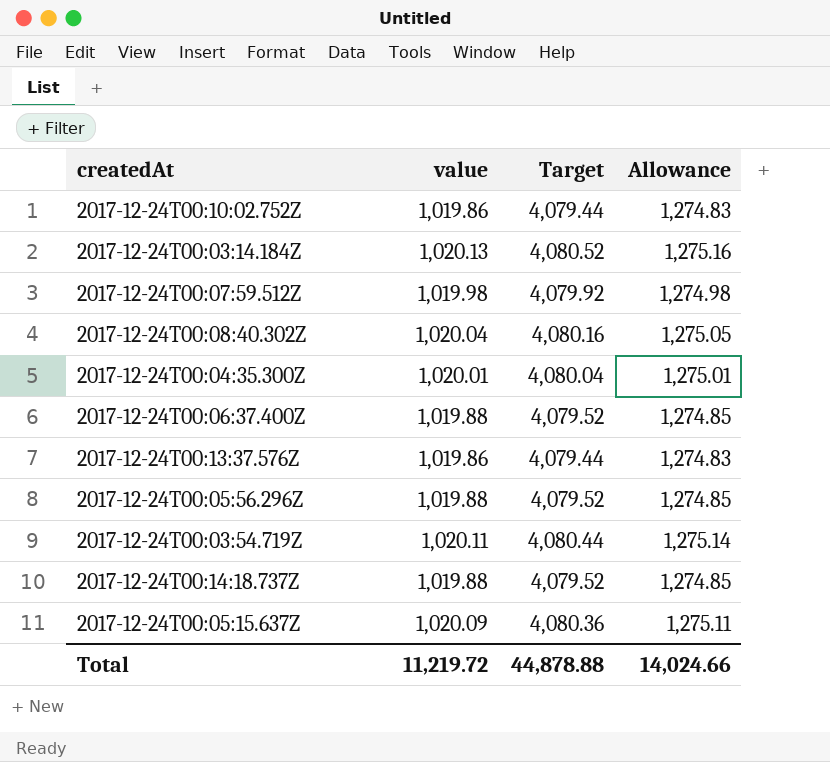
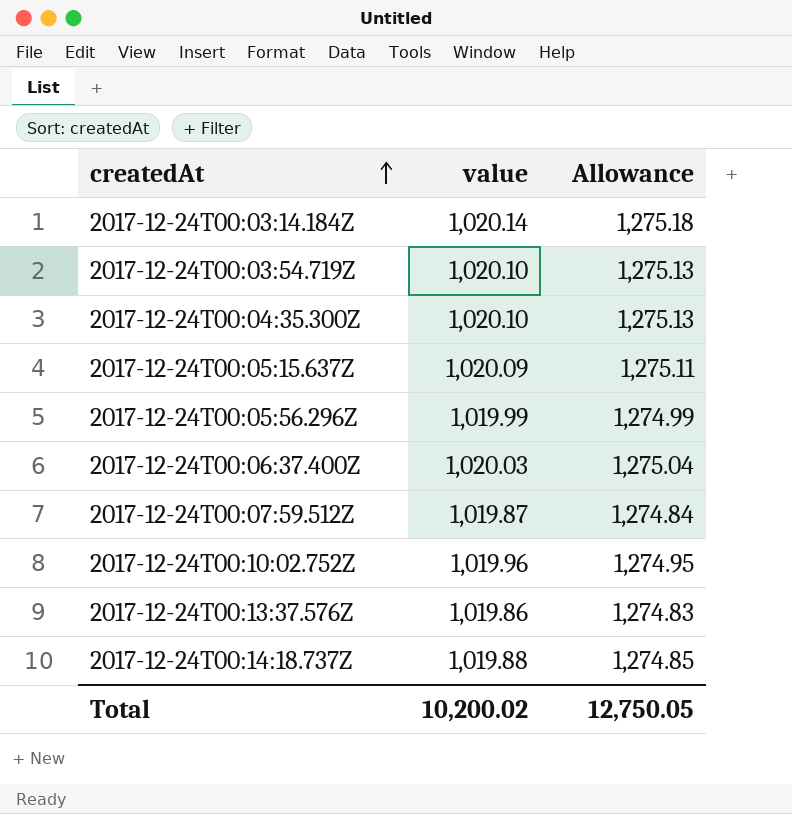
row order: none -> createdAt ascending
column Target | formula: [value] * 4 -> none
row 2017-12-24T00:08:40.302Z: 1,020.04 | 4,080.16 | 1,275.05 -> none
2017-12-24T00:03:14.184Z | value: 1,020.13 -> 1,020.14
2017-12-24T00:03:14.184Z | Allowance: 1,275.16 -> 1,275.18
2017-12-24T00:03:54.719Z | value: 1,020.11 -> 1,020.10
2017-12-24T00:03:54.719Z | Allowance: 1,275.14 -> 1,275.13
2017-12-24T00:04:35.300Z | value: 1,020.01 -> 1,020.10
2017-12-24T00:04:35.300Z | Allowance: 1,275.01 -> 1,275.13
2017-12-24T00:05:56.296Z | value: 1,019.88 -> 1,019.99
2017-12-24T00:05:56.296Z | Allowance: 1,274.85 -> 1,274.99
2017-12-24T00:06:37.400Z | value: 1,019.88 -> 1,020.03
2017-12-24T00:06:37.400Z | Allowance: 1,274.85 -> 1,275.04
2017-12-24T00:07:59.512Z | value: 1,019.98 -> 1,019.87
2017-12-24T00:07:59.512Z | Allowance: 1,274.98 -> 1,274.84
2017-12-24T00:10:02.752Z | value: 1,019.86 -> 1,019.96
2017-12-24T00:10:02.752Z | Allowance: 1,274.83 -> 1,274.95
Total | value: 11,219.72 -> 10,200.02
Total | Allowance: 14,024.66 -> 12,750.05

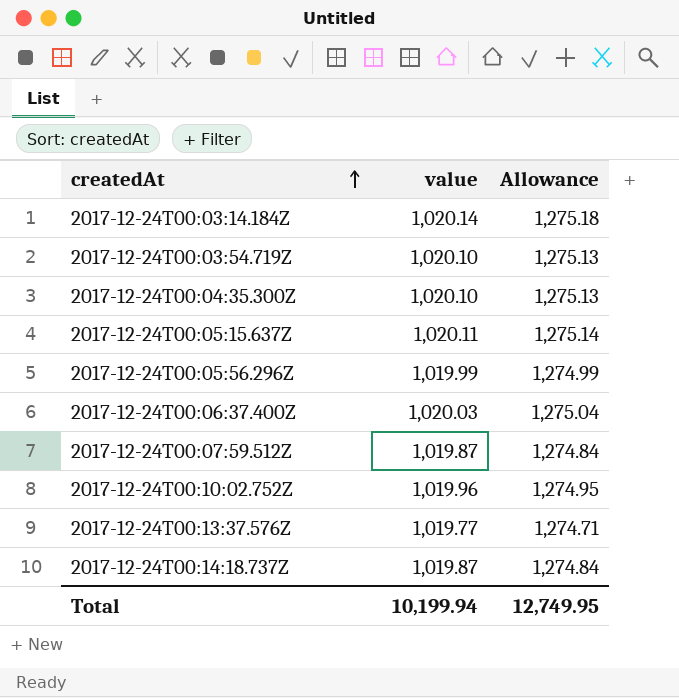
2017-12-24T00:05:15.637Z | value: 1,020.09 -> 1,020.11
2017-12-24T00:05:15.637Z | Allowance: 1,275.11 -> 1,275.14
2017-12-24T00:13:37.576Z | value: 1,019.86 -> 1,019.77
2017-12-24T00:13:37.576Z | Allowance: 1,274.83 -> 1,274.71
2017-12-24T00:14:18.737Z | value: 1,019.88 -> 1,019.87
2017-12-24T00:14:18.737Z | Allowance: 1,274.85 -> 1,274.84
Total | value: 10,200.02 -> 10,199.94
Total | Allowance: 12,750.05 -> 12,749.95

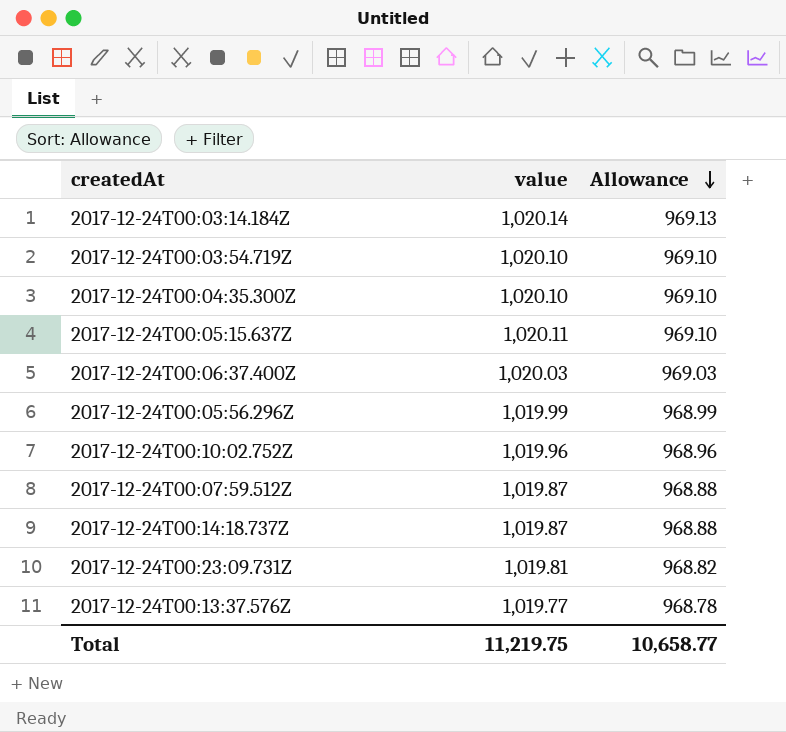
row order: createdAt ascending -> Allowance descending
column Allowance | formula: [value] * 1.25 -> [value] * 0.95
row 2017-12-24T00:23:09.731Z: none -> 1,019.81 | 968.82
Total | value: 10,199.94 -> 11,219.75
Total | Allowance: 12,749.95 -> 10,658.77

